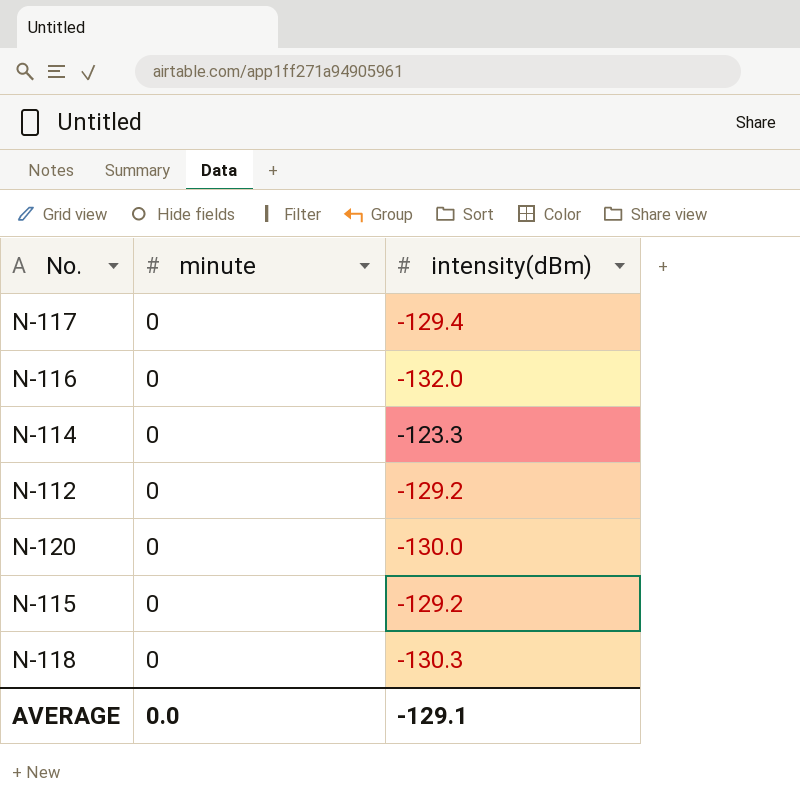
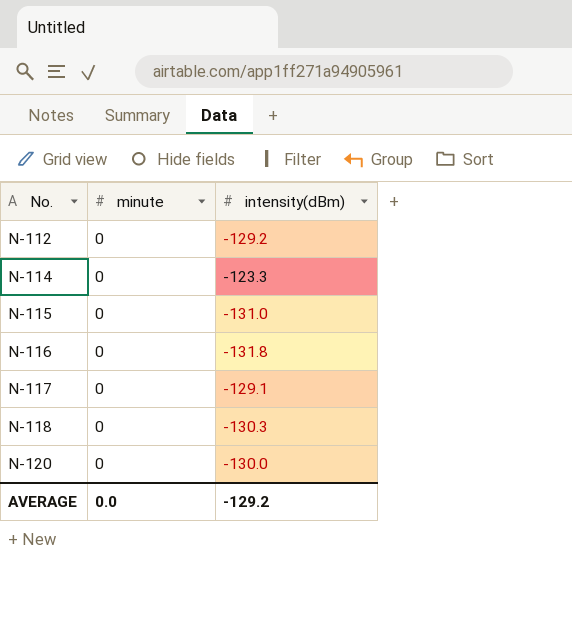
row order: none -> No. ascending
N-115 | intensity(dBm): -129.2 -> -131.0
N-116 | intensity(dBm): -132.0 -> -131.8
N-117 | intensity(dBm): -129.4 -> -129.1
AVERAGE | intensity(dBm): -129.1 -> -129.2

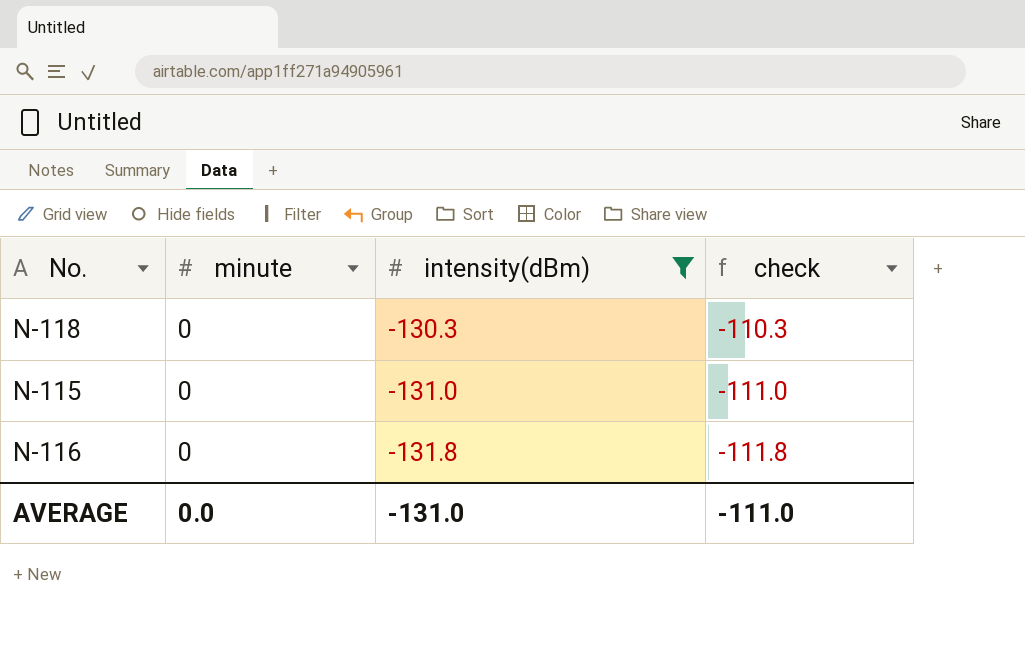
filter: none -> intensity(dBm) <= -130.3
row order: No. ascending -> intensity(dBm) descending
column check | formula: none -> [intensity(dBm)] + 20
AVERAGE | intensity(dBm): -129.2 -> -131.0

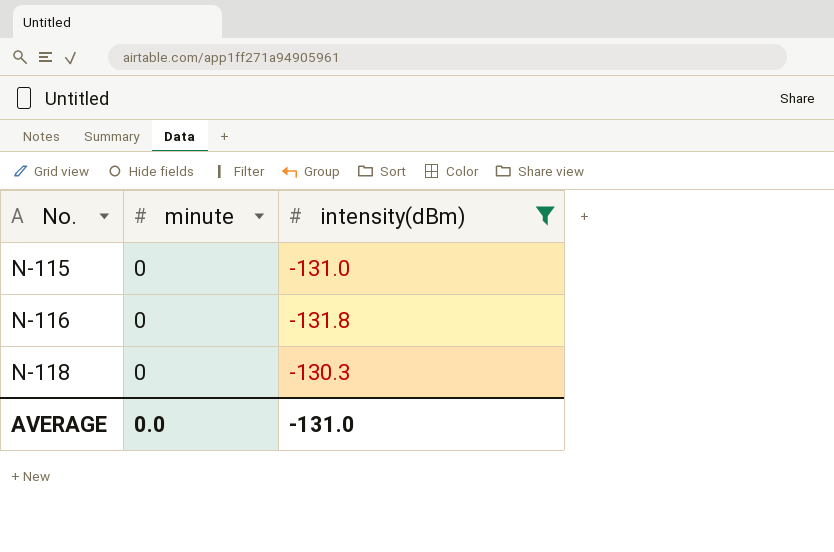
row order: intensity(dBm) descending -> No. ascending
column check | formula: [intensity(dBm)] + 20 -> none

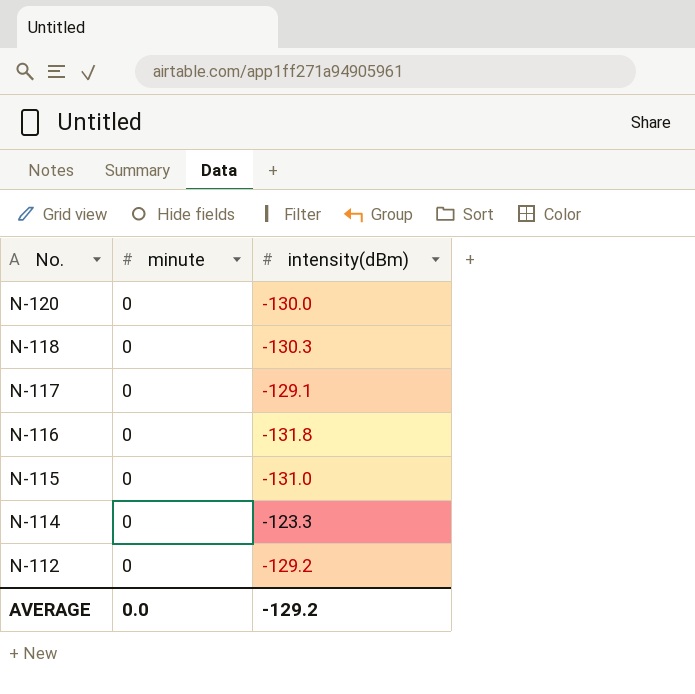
filter: intensity(dBm) <= -130.3 -> none
row order: No. ascending -> No. descending
AVERAGE | intensity(dBm): -131.0 -> -129.2

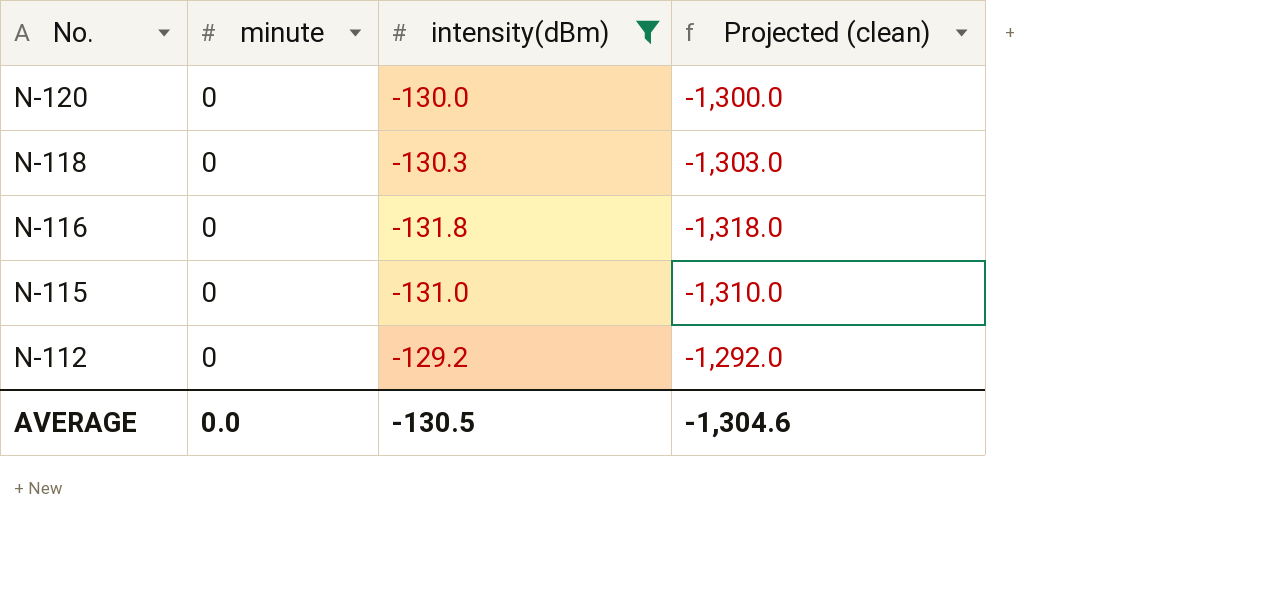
filter: none -> intensity(dBm) <= -129.2
column Projected (clean) | formula: none -> [intensity(dBm)] * 10
AVERAGE | intensity(dBm): -129.2 -> -130.5

